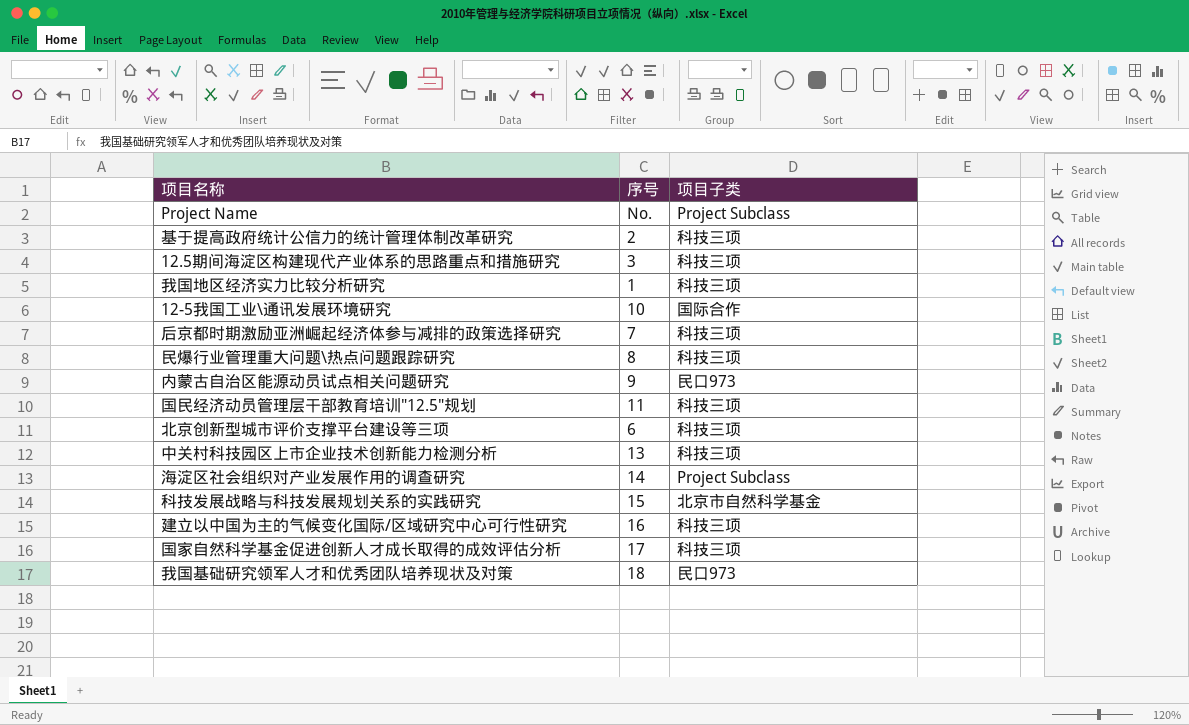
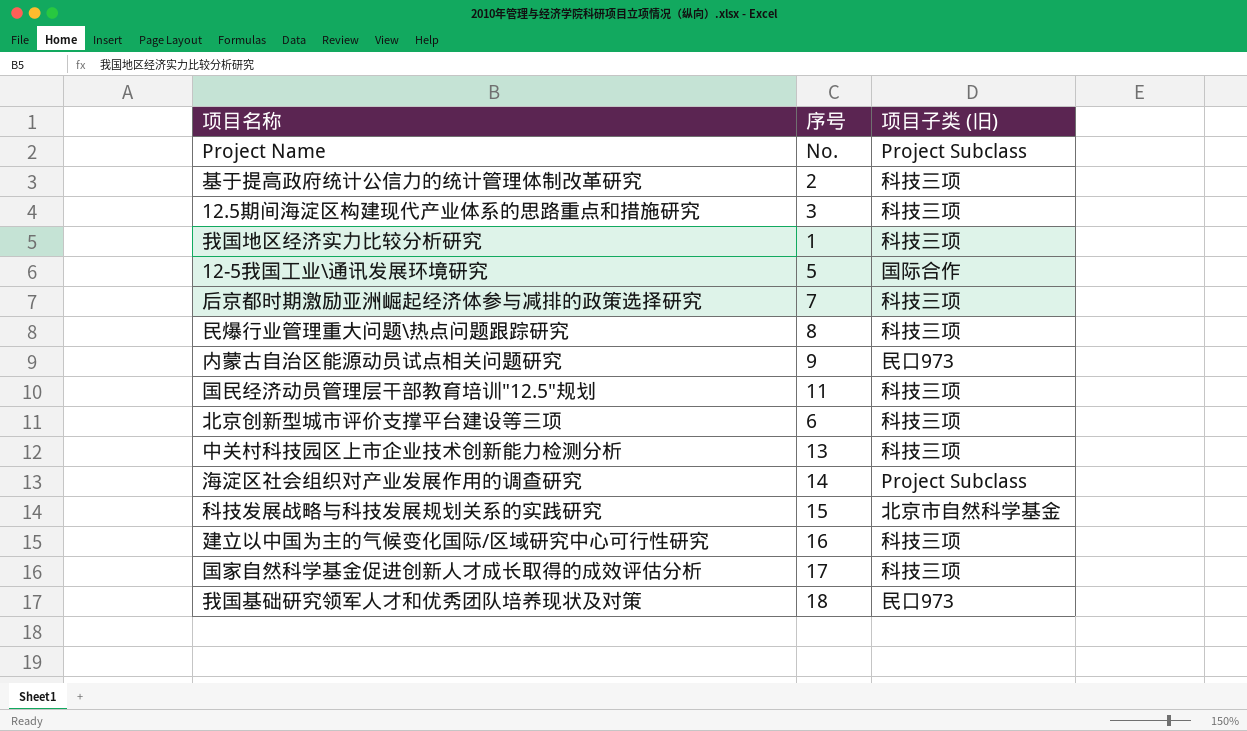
column name: 项目子类 -> 项目子类 (旧)
12-5我国工业\通讯发展环境研究 | 序号: 10 -> 5

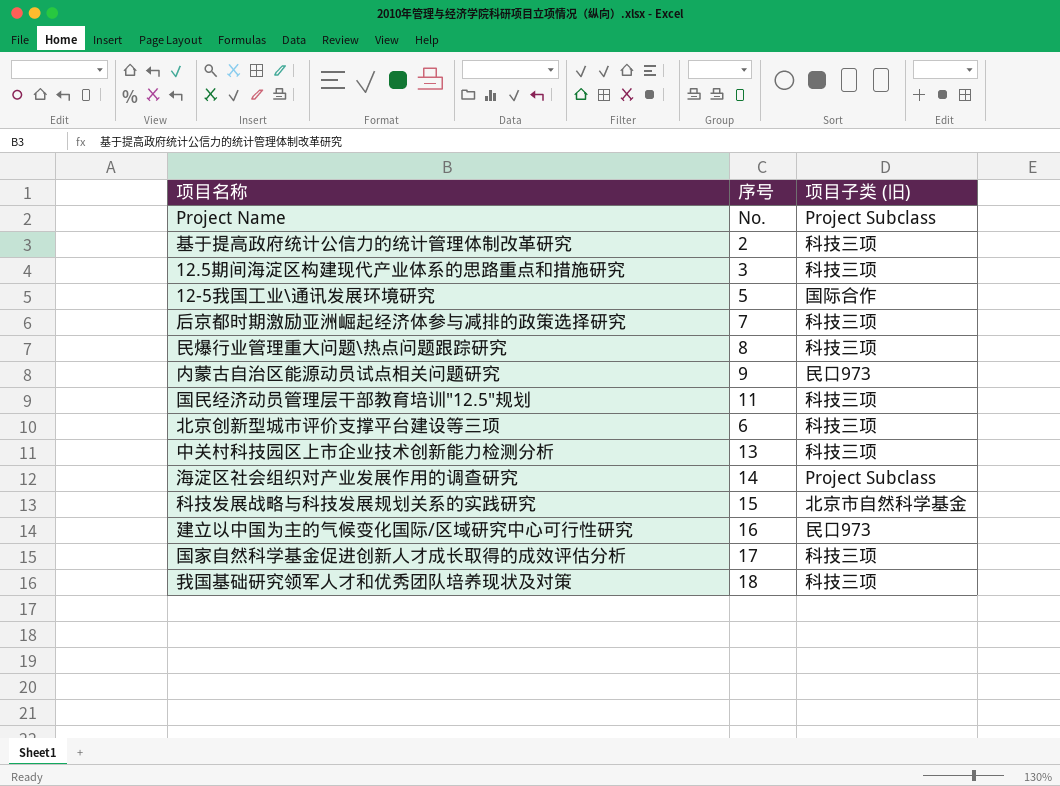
row 我国地区经济实力比较分析研究: 1 | 科技三项 -> none
建立以中国为主的气候变化国际/区域研究中心可行性研究 | 项目子类 (旧): 科技三项 -> 民口973
我国基础研究领军人才和优秀团队培养现状及对策 | 项目子类 (旧): 民口973 -> 科技三项

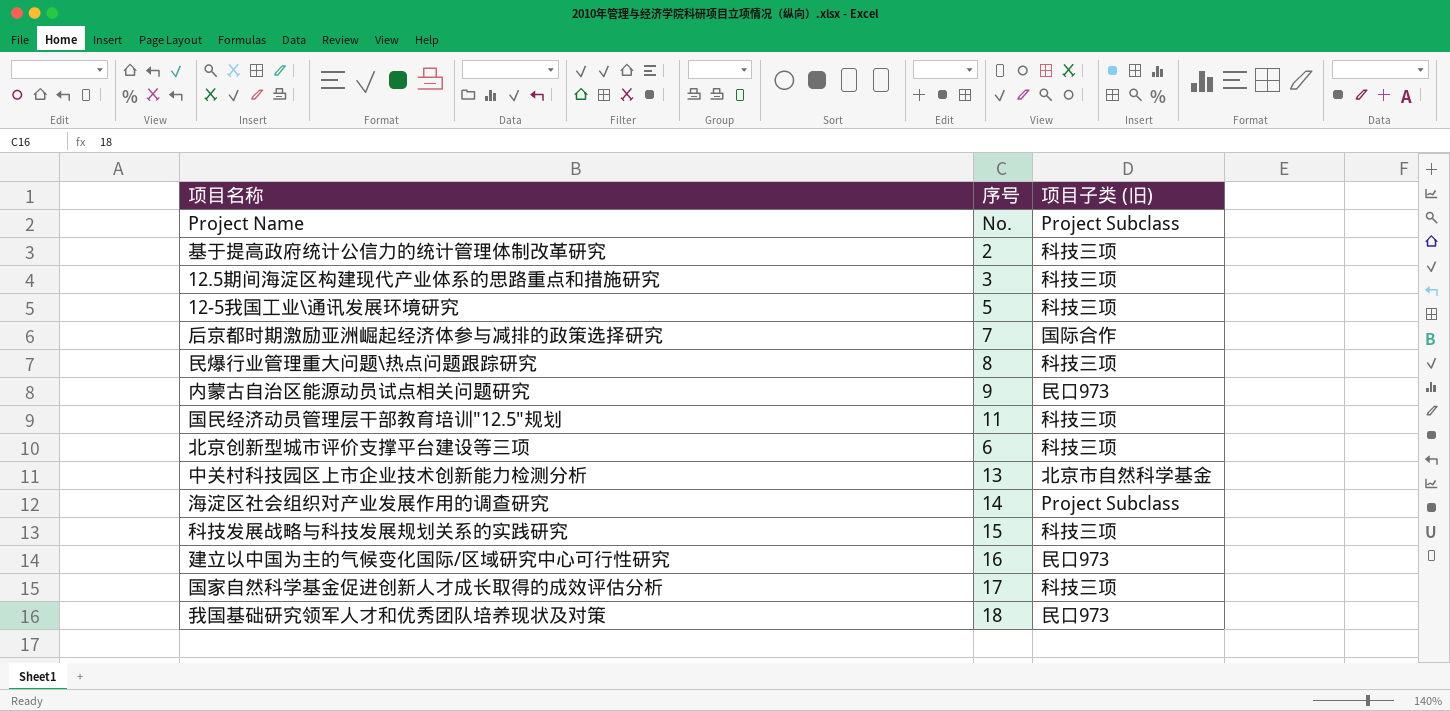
12-5我国工业\通讯发展环境研究 | 项目子类 (旧): 国际合作 -> 科技三项
后京都时期激励亚洲崛起经济体参与减排的政策选择研究 | 项目子类 (旧): 科技三项 -> 国际合作
中关村科技园区上市企业技术创新能力检测分析 | 项目子类 (旧): 科技三项 -> 北京市自然科学基金
科技发展战略与科技发展规划关系的实践研究 | 项目子类 (旧): 北京市自然科学基金 -> 科技三项
我国基础研究领军人才和优秀团队培养现状及对策 | 项目子类 (旧): 科技三项 -> 民口973

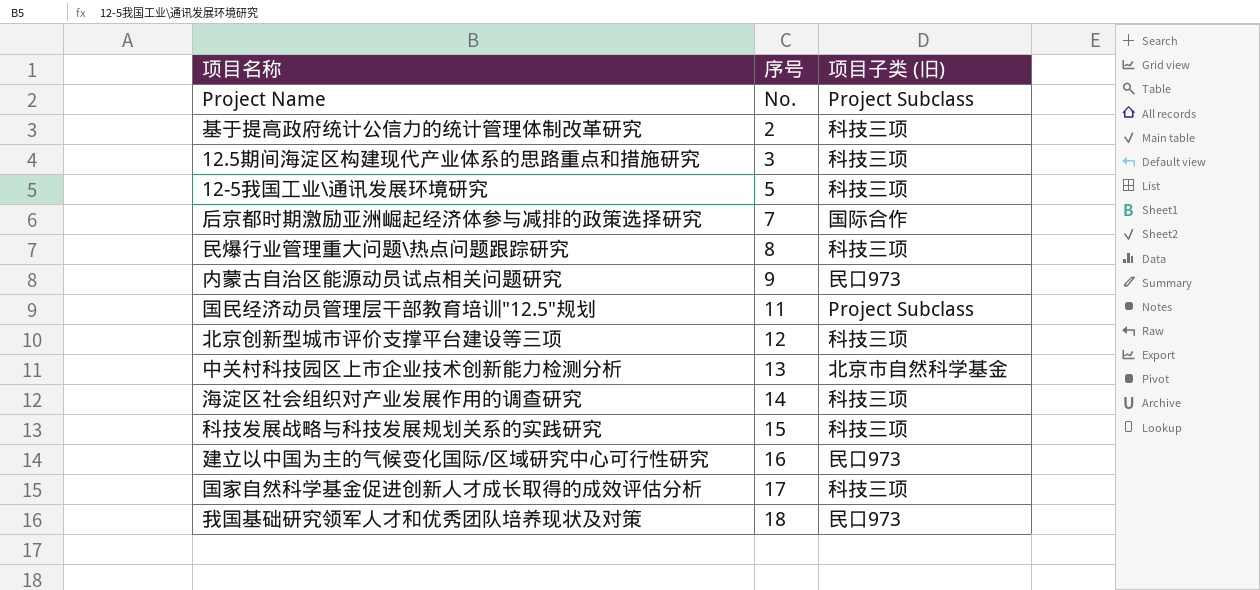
国民经济动员管理层干部教育培训"12.5"规划 | 项目子类 (旧): 科技三项 -> Project Subclass
北京创新型城市评价支撑平台建设等三项 | 序号: 6 -> 12
海淀区社会组织对产业发展作用的调查研究 | 项目子类 (旧): Project Subclass -> 科技三项

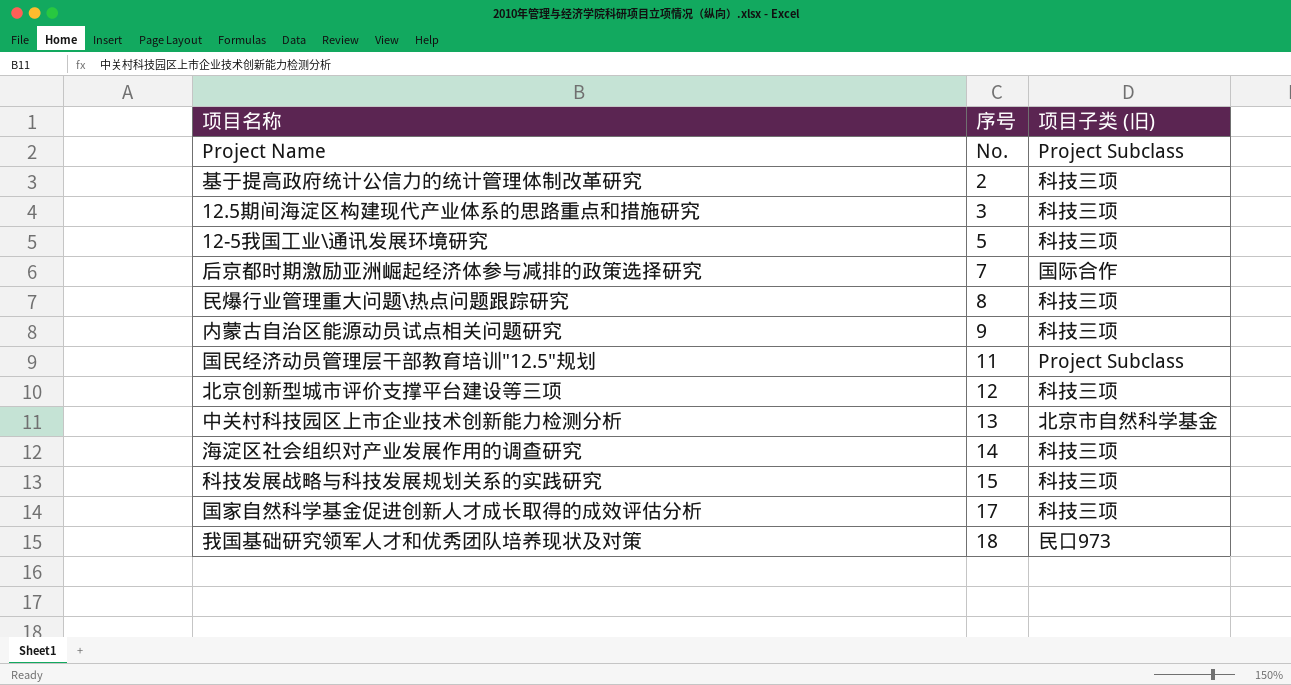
row 建立以中国为主的气候变化国际/区域研究中心可行性研究: 16 | 民口973 -> none
内蒙古自治区能源动员试点相关问题研究 | 项目子类 (旧): 民口973 -> 科技三项

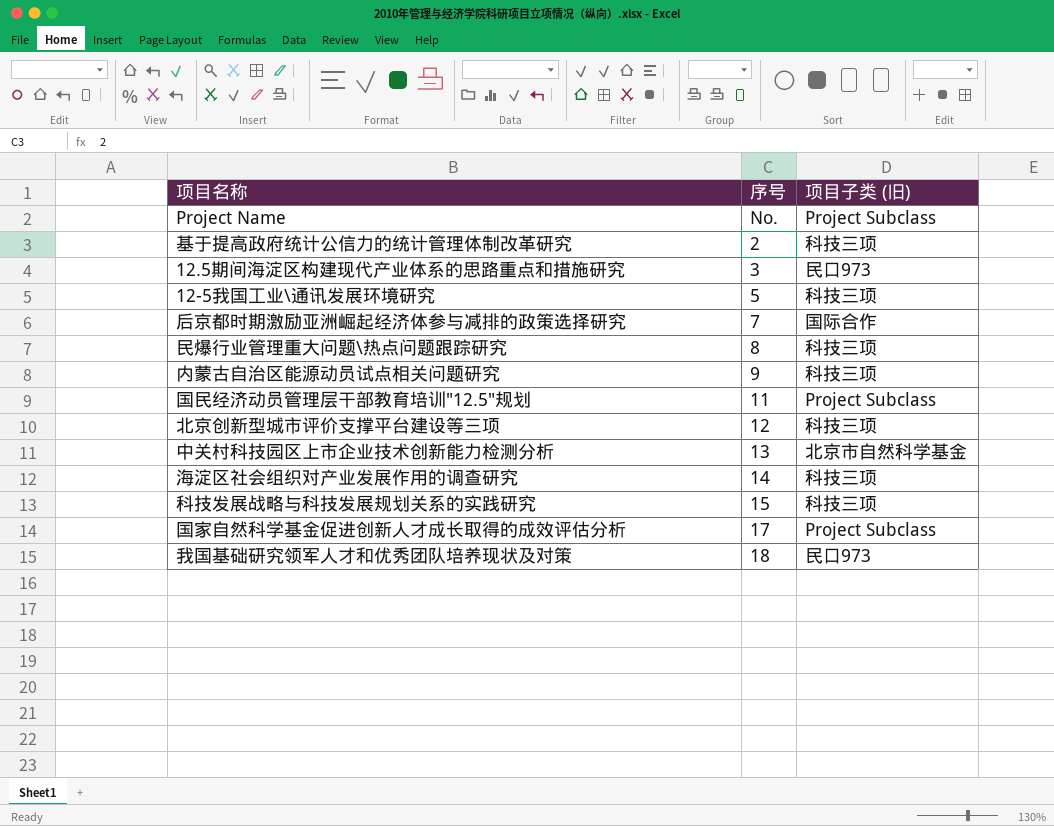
12.5期间海淀区构建现代产业体系的思路重点和措施研究 | 项目子类 (旧): 科技三项 -> 民口973
国家自然科学基金促进创新人才成长取得的成效评估分析 | 项目子类 (旧): 科技三项 -> Project Subclass

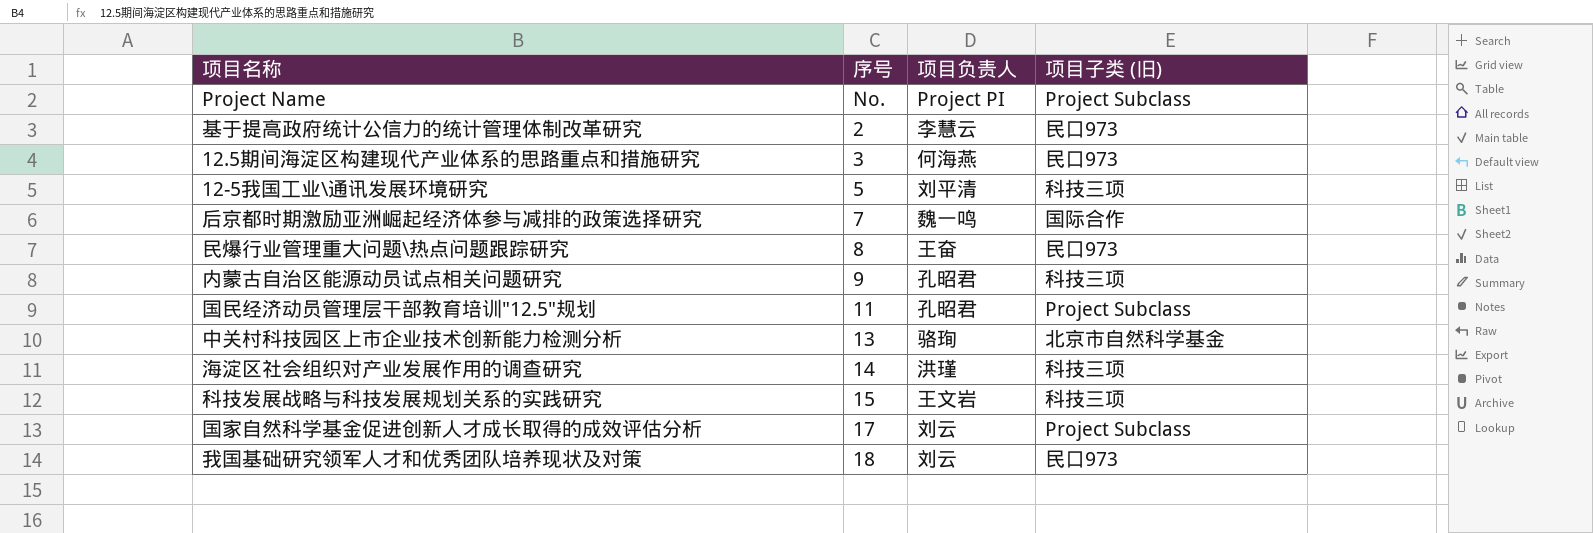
column 项目负责人 | position: none -> 3
row 北京创新型城市评价支撑平台建设等三项: 12 | 科技三项 -> none
基于提高政府统计公信力的统计管理体制改革研究 | 项目子类 (旧): 科技三项 -> 民口973
民爆行业管理重大问题\热点问题跟踪研究 | 项目子类 (旧): 科技三项 -> 民口973

